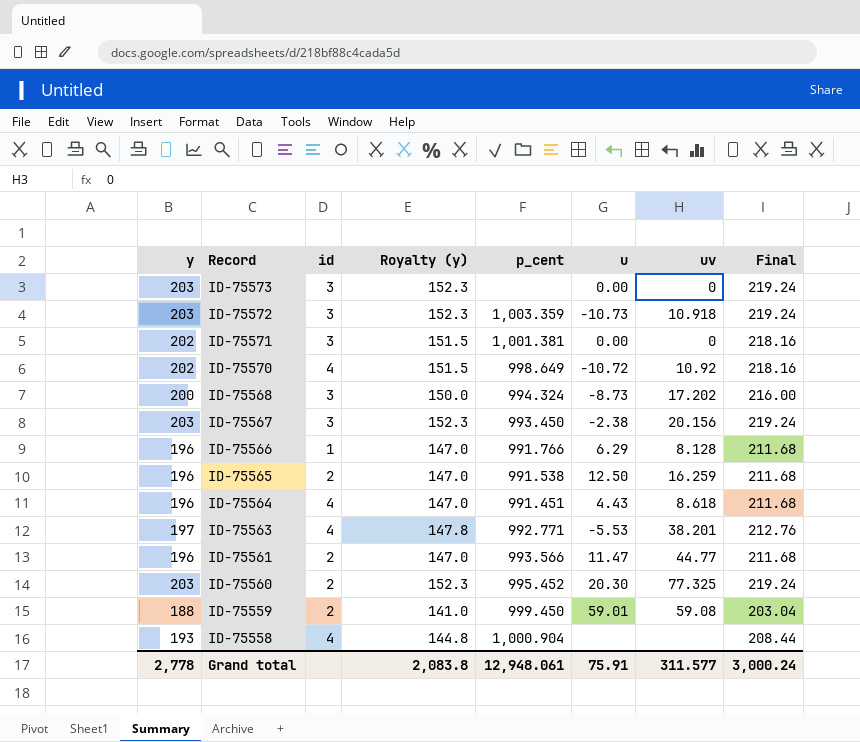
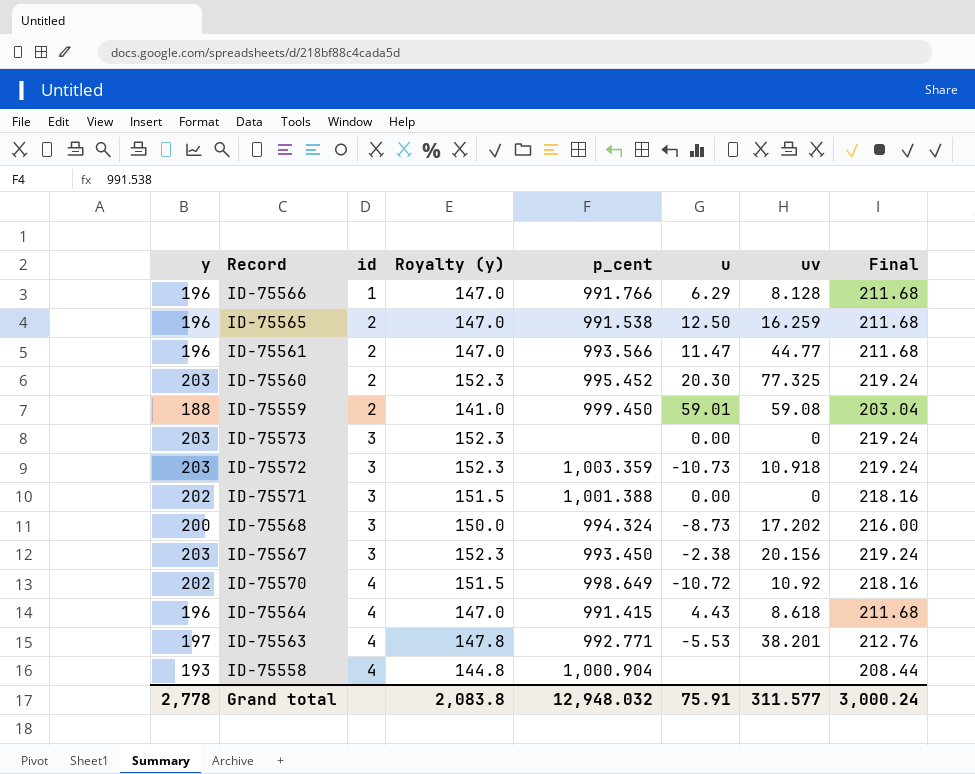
row order: Record descending -> id ascending
ID-75571 | p_cent: 1,001.381 -> 1,001.388
ID-75564 | p_cent: 991.451 -> 991.415
Grand total | p_cent: 12,948.061 -> 12,948.032

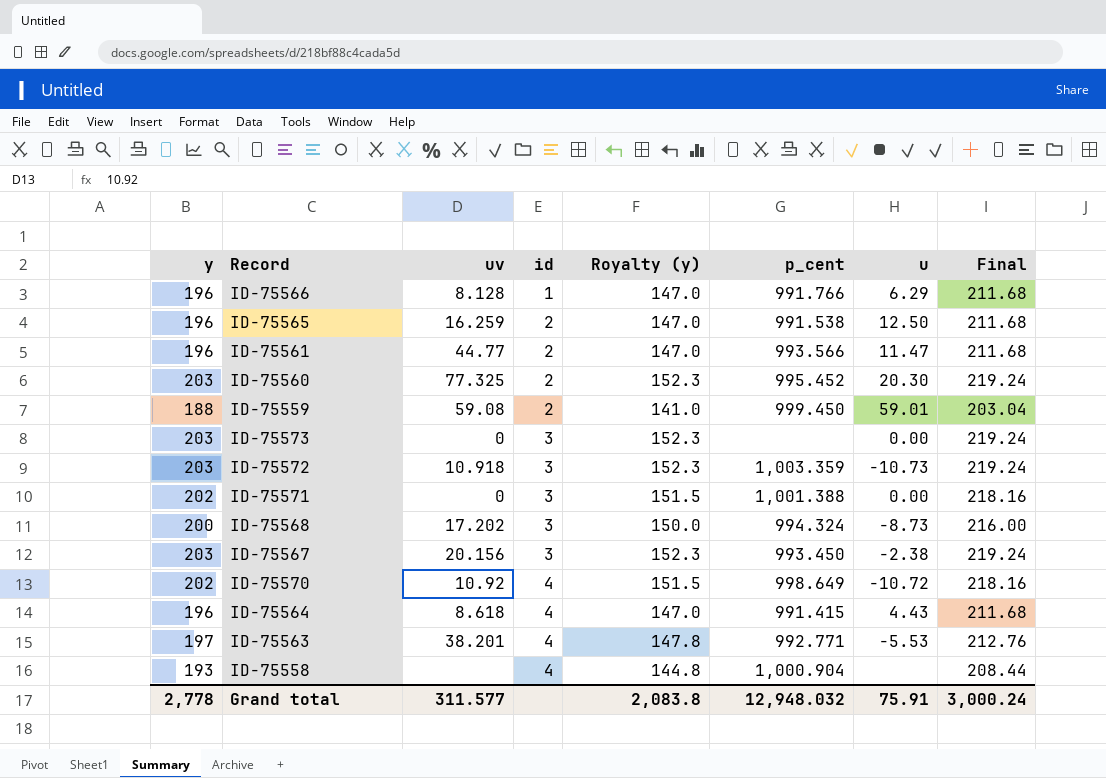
column uv | position: 7 -> 3

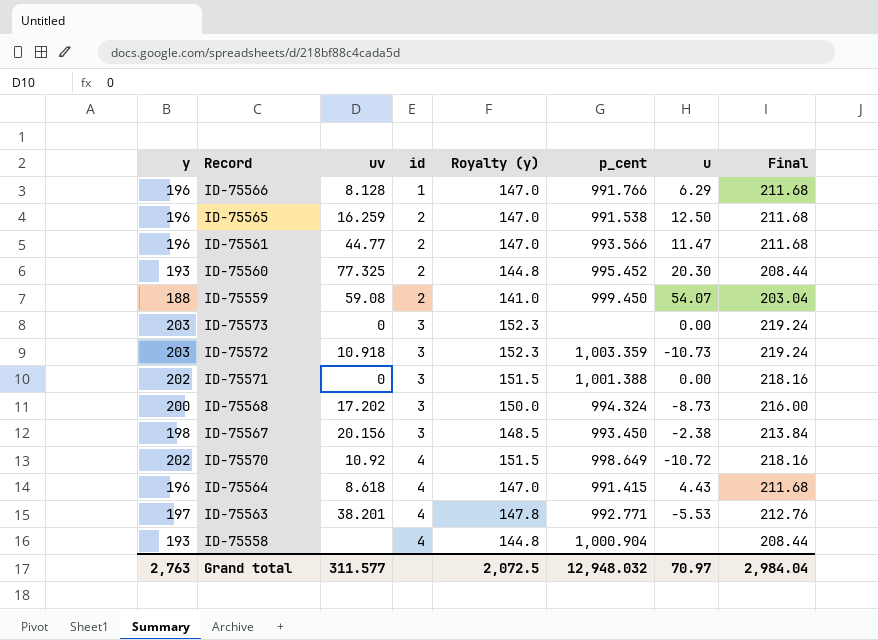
ID-75560 | y: 203 -> 193
ID-75560 | Royalty (y): 152.3 -> 144.8
ID-75560 | Final: 219.24 -> 208.44
ID-75559 | u: 59.01 -> 54.07
ID-75567 | y: 203 -> 198
ID-75567 | Royalty (y): 152.3 -> 148.5
ID-75567 | Final: 219.24 -> 213.84
Grand total | y: 2,778 -> 2,763
Grand total | Royalty (y): 2,083.8 -> 2,072.5
Grand total | u: 75.91 -> 70.97
Grand total | Final: 3,000.24 -> 2,984.04

